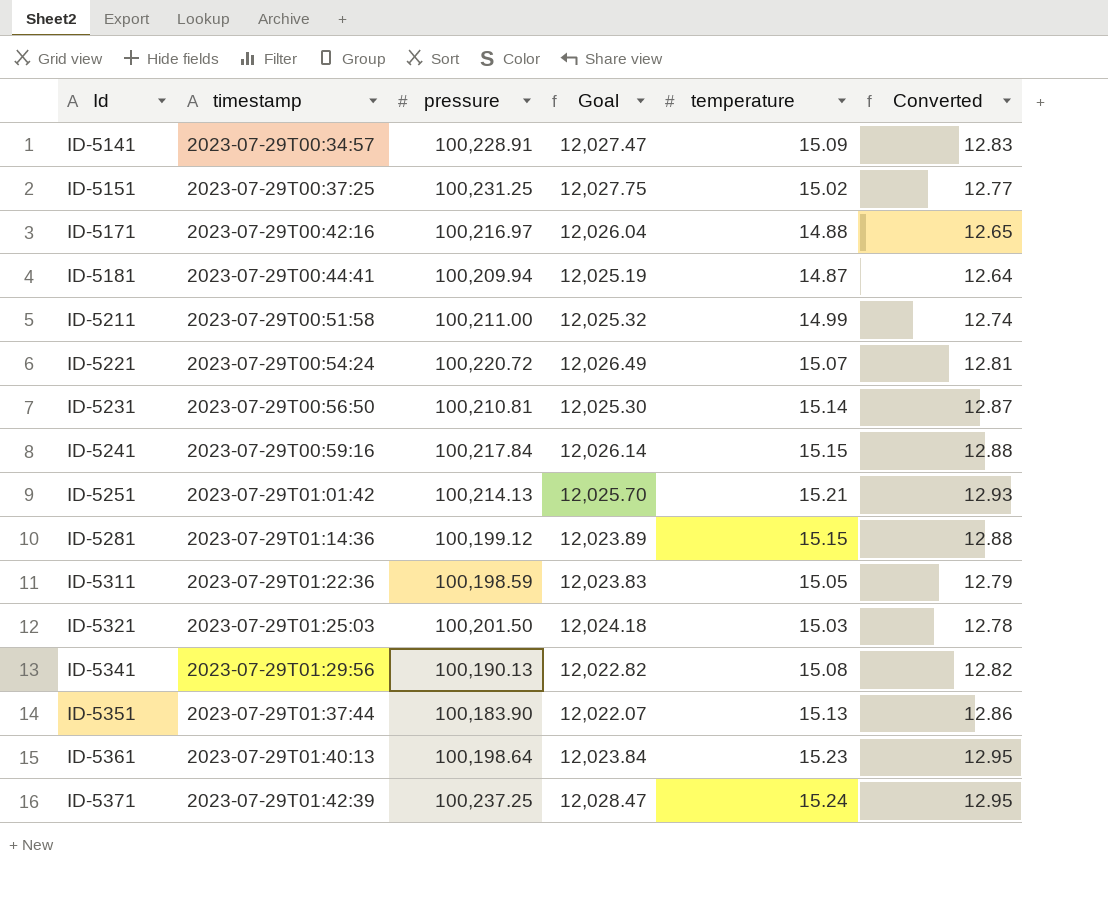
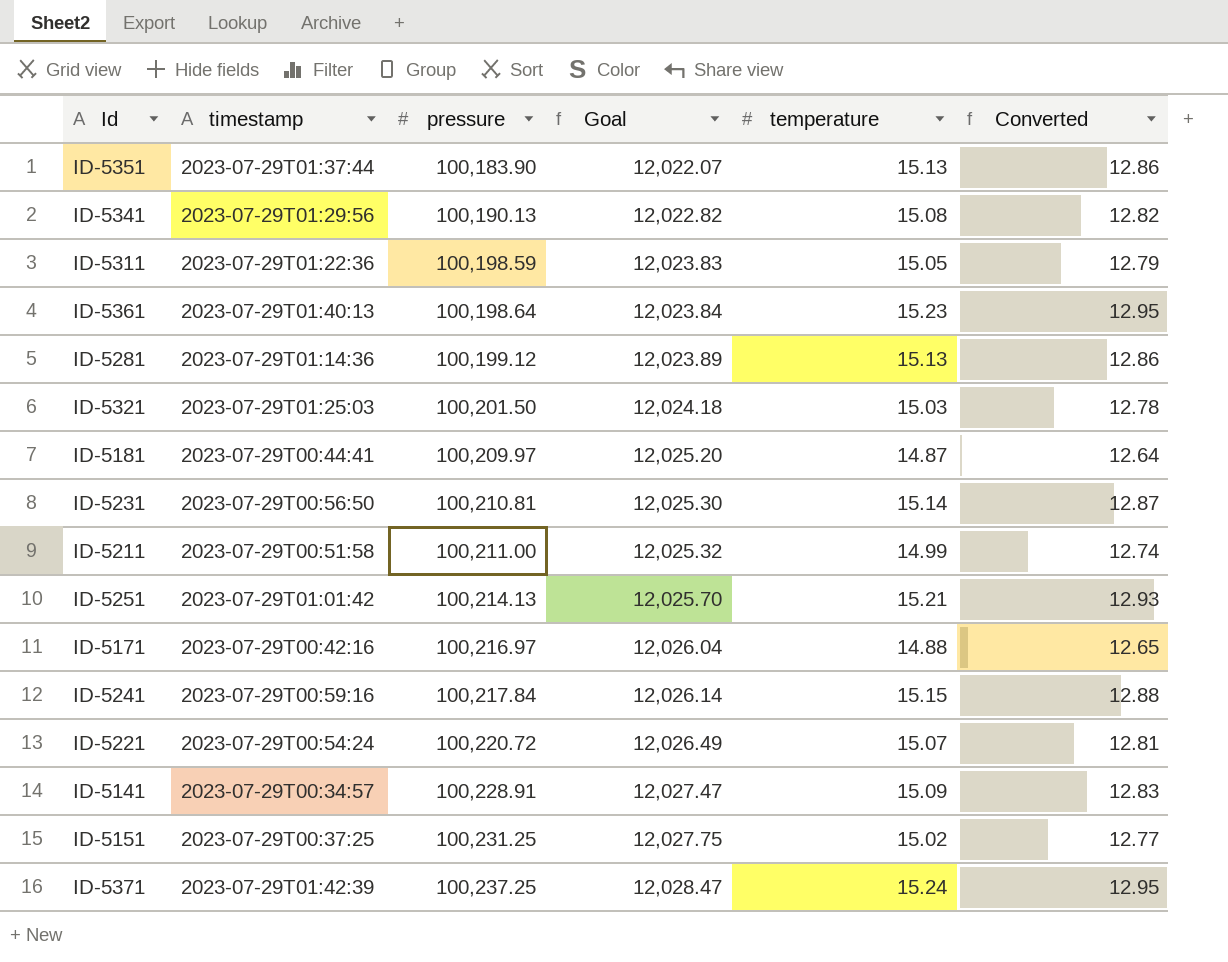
row order: Id ascending -> pressure ascending
ID-5281 | temperature: 15.15 -> 15.13
ID-5281 | Converted: 12.88 -> 12.86
ID-5181 | pressure: 100,209.94 -> 100,209.97
ID-5181 | Goal: 12,025.19 -> 12,025.20

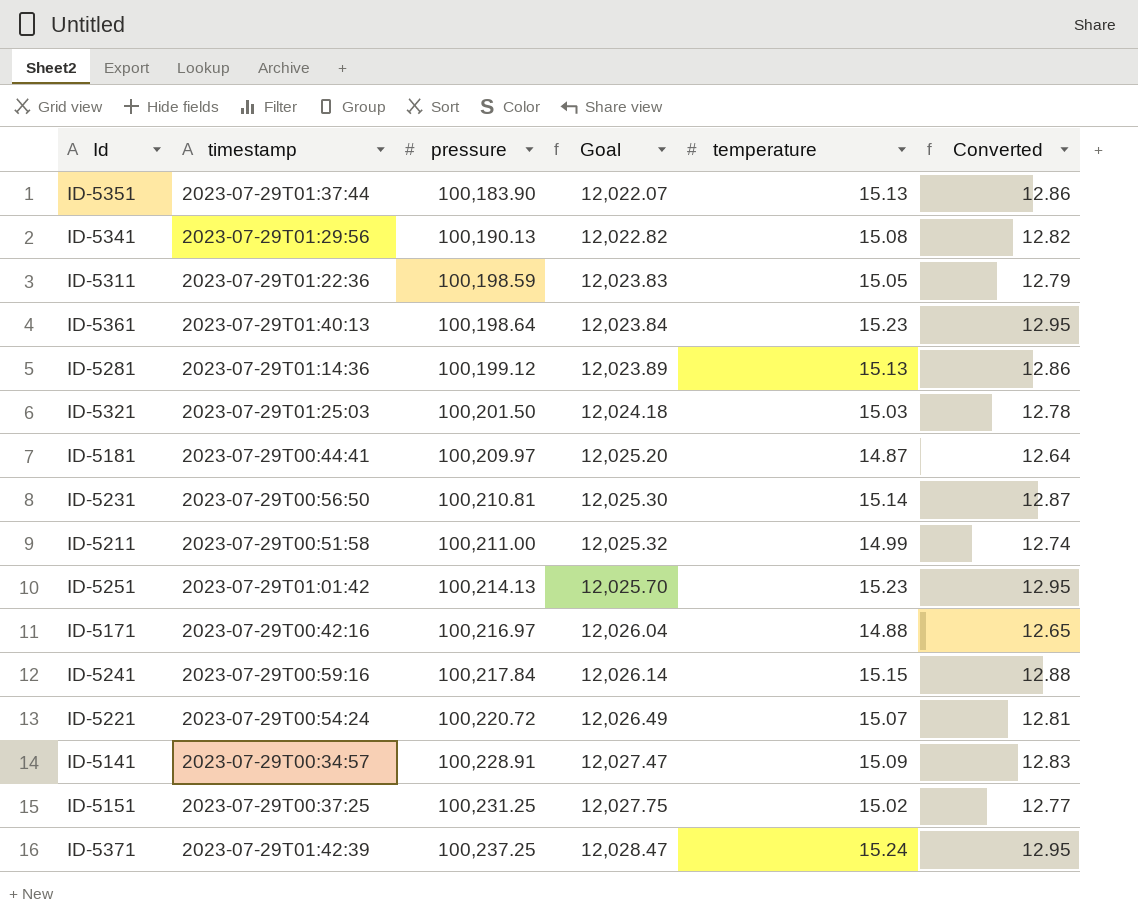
ID-5251 | temperature: 15.21 -> 15.23
ID-5251 | Converted: 12.93 -> 12.95

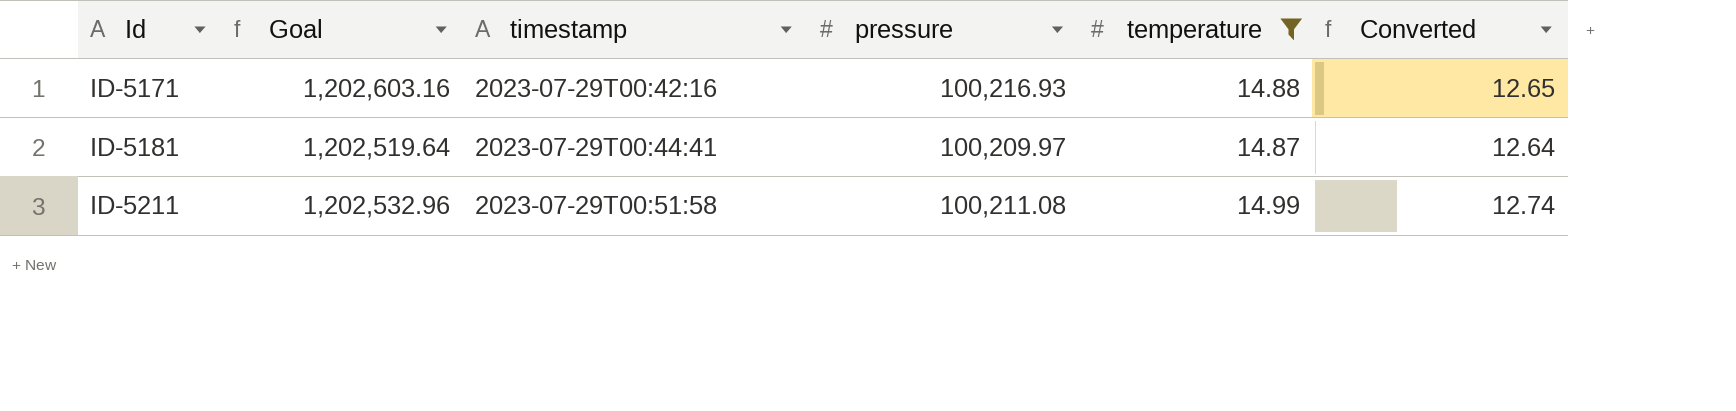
filter: none -> temperature <= 14.99
row order: pressure ascending -> Id ascending
column Goal | formula: [pressure] * 0.12 -> [pressure] * 12
column Goal | position: 4 -> 2
ID-5171 | pressure: 100,216.97 -> 100,216.93
ID-5211 | pressure: 100,211.00 -> 100,211.08

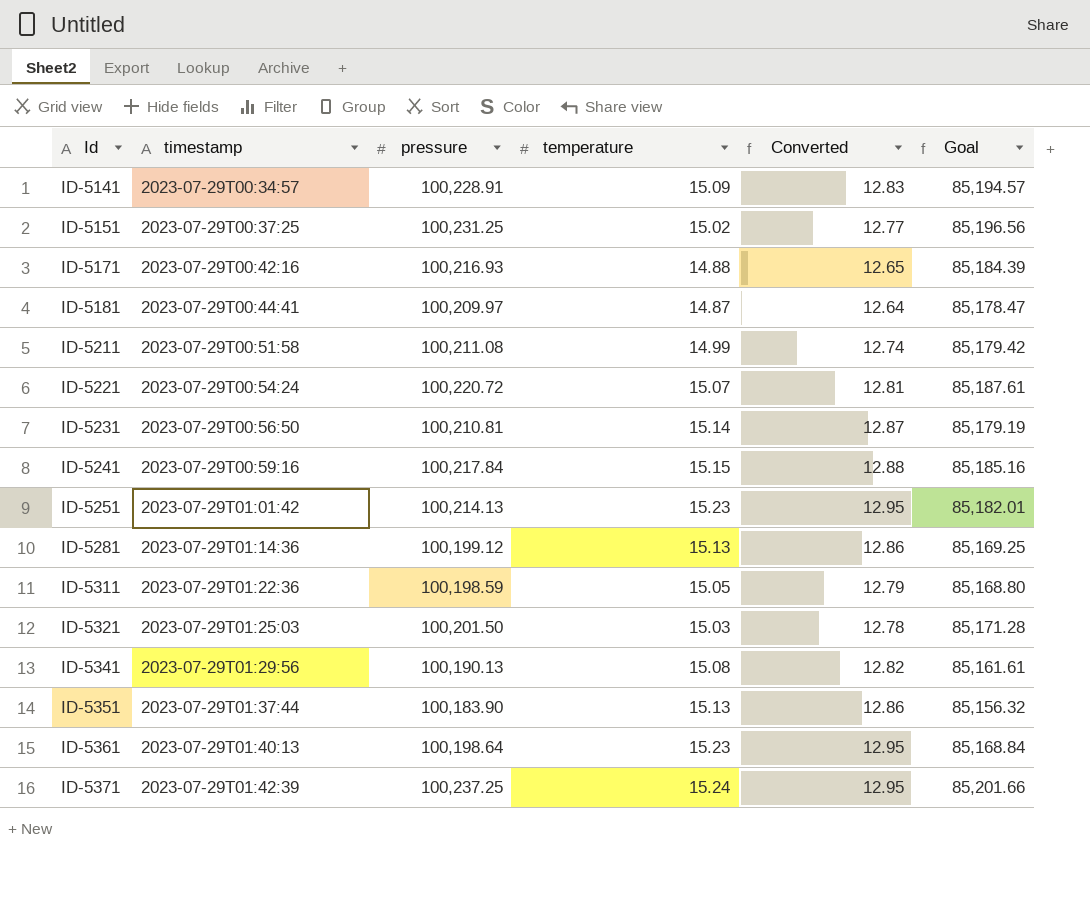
filter: temperature <= 14.99 -> none
column Goal | formula: [pressure] * 12 -> [pressure] * 0.85
column Goal | position: 2 -> 6

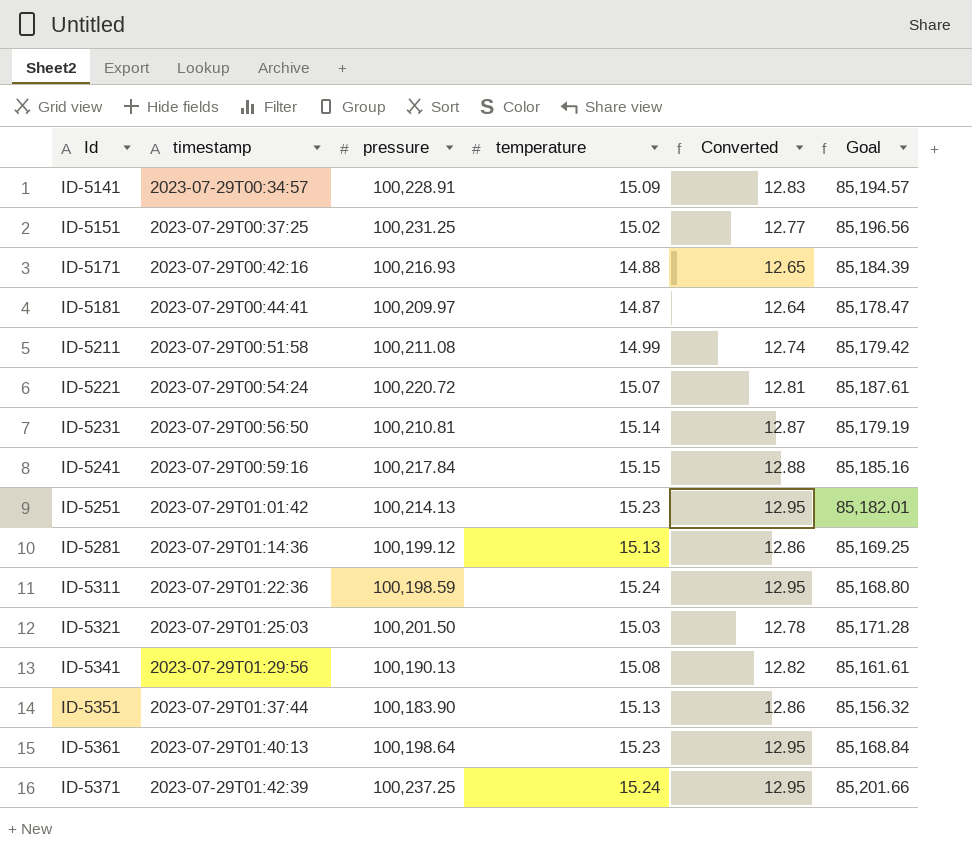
ID-5311 | temperature: 15.05 -> 15.24
ID-5311 | Converted: 12.79 -> 12.95

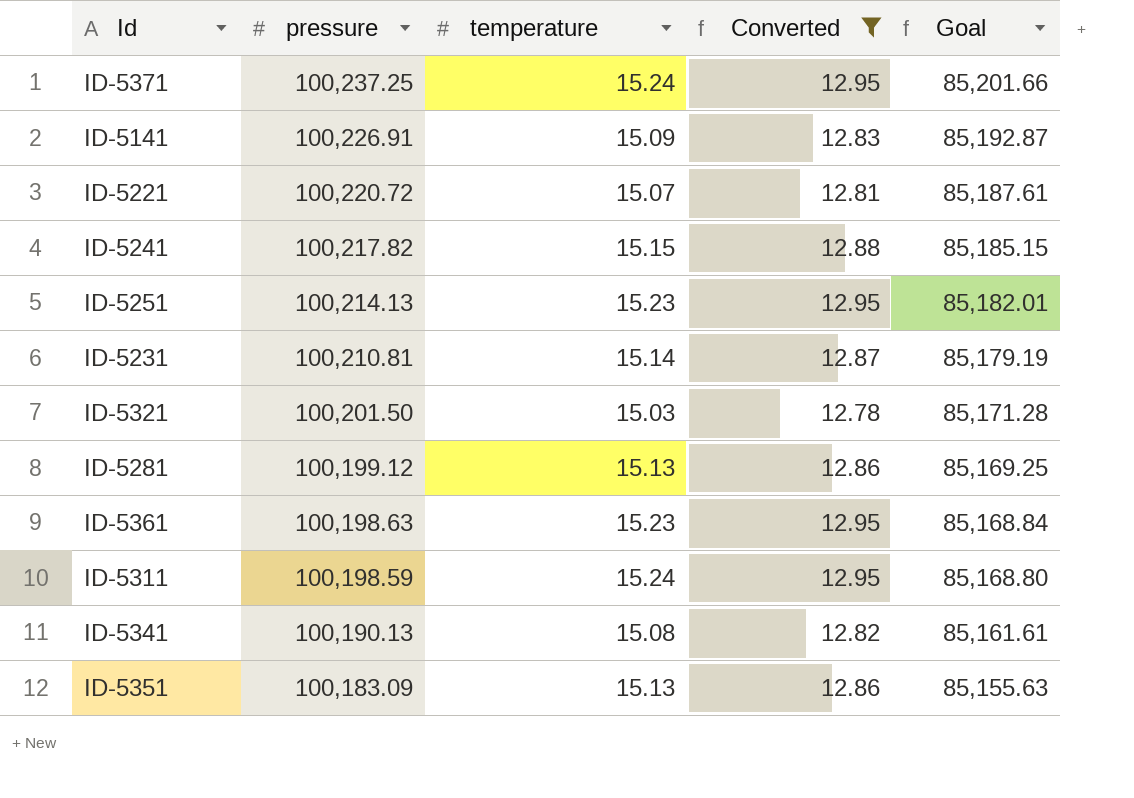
filter: none -> Converted >= 12.78
row order: Id ascending -> pressure descending
column timestamp | position: 2 -> none
ID-5141 | pressure: 100,228.91 -> 100,226.91
ID-5141 | Goal: 85,194.57 -> 85,192.87
ID-5241 | pressure: 100,217.84 -> 100,217.82
ID-5241 | Goal: 85,185.16 -> 85,185.15
ID-5361 | pressure: 100,198.64 -> 100,198.63
ID-5351 | pressure: 100,183.90 -> 100,183.09
ID-5351 | Goal: 85,156.32 -> 85,155.63

